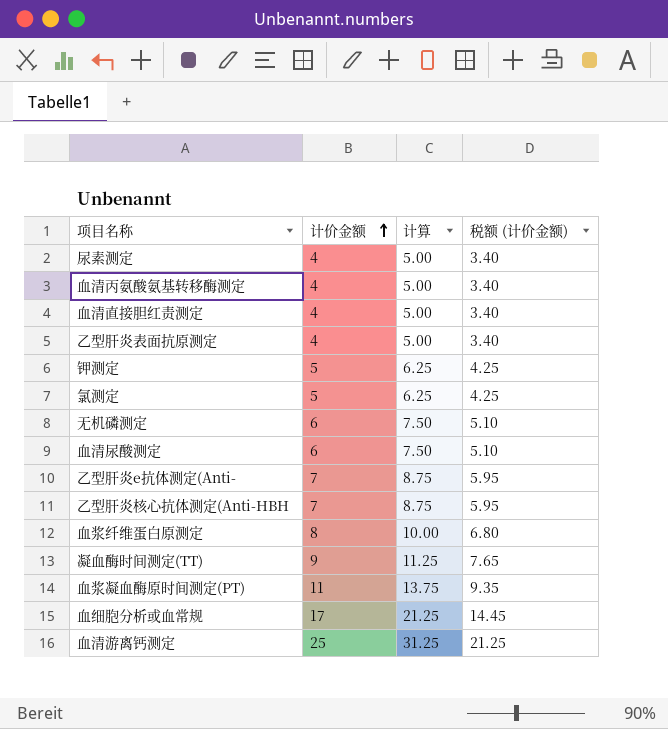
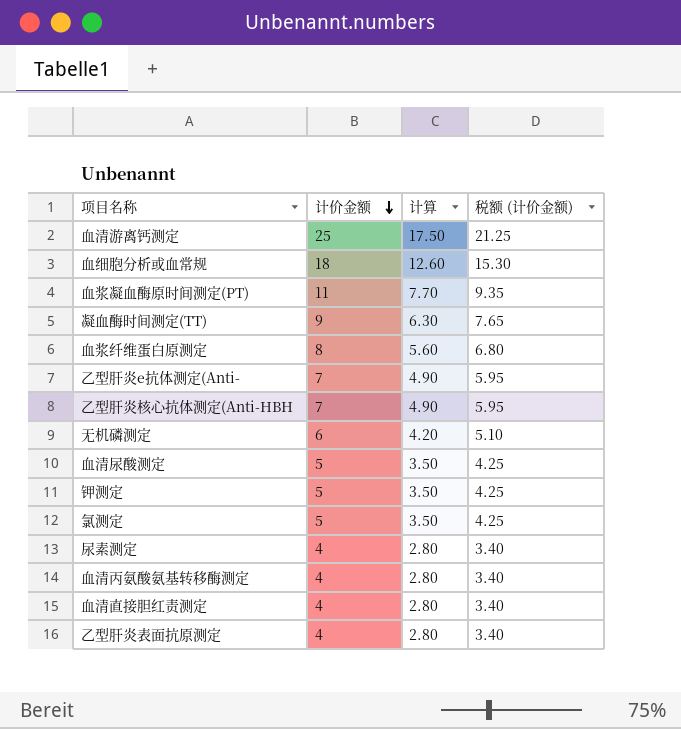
row order: 计价金额 ascending -> 计价金额 descending
column 计算 | formula: [计价金额] * 1.25 -> [计价金额] * 0.7
血细胞分析或血常规 | 计价金额: 17 -> 18
血细胞分析或血常规 | 税额 (计价金额): 14.45 -> 15.30
血清尿酸测定 | 计价金额: 6 -> 5
血清尿酸测定 | 税额 (计价金额): 5.10 -> 4.25

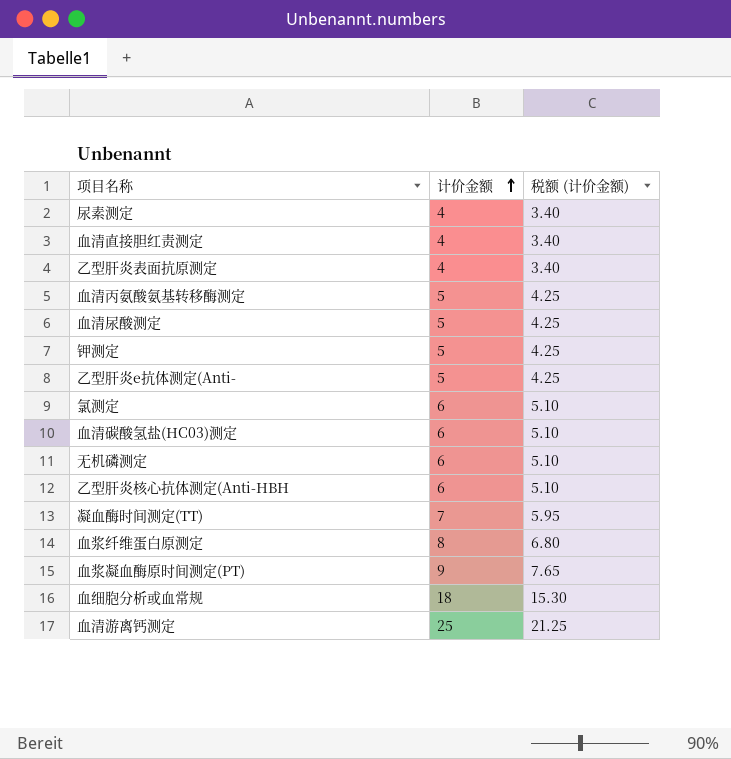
row order: 计价金额 descending -> 计价金额 ascending
column 计算 | formula: [计价金额] * 0.7 -> none
血清丙氨酸氨基转移酶测定 | 计价金额: 4 -> 5
血清丙氨酸氨基转移酶测定 | 税额 (计价金额): 3.40 -> 4.25
乙型肝炎e抗体测定(Anti- | 计价金额: 7 -> 5
乙型肝炎e抗体测定(Anti- | 税额 (计价金额): 5.95 -> 4.25
氯测定 | 计价金额: 5 -> 6
氯测定 | 税额 (计价金额): 4.25 -> 5.10
row 血清碳酸氢盐(HC03)测定: none -> 6 | 5.10
乙型肝炎核心抗体测定(Anti-HBH | 计价金额: 7 -> 6
乙型肝炎核心抗体测定(Anti-HBH | 税额 (计价金额): 5.95 -> 5.10
凝血酶时间测定(TT) | 计价金额: 9 -> 7
凝血酶时间测定(TT) | 税额 (计价金额): 7.65 -> 5.95
血浆凝血酶原时间测定(PT) | 计价金额: 11 -> 9
血浆凝血酶原时间测定(PT) | 税额 (计价金额): 9.35 -> 7.65

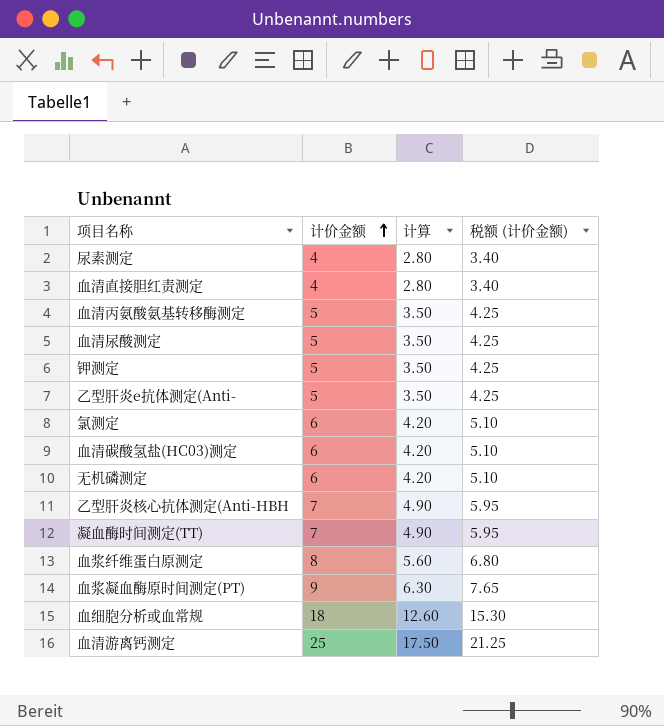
column 计算 | formula: none -> [计价金额] * 0.7
row 乙型肝炎表面抗原测定: 4 | 3.40 -> none
乙型肝炎核心抗体测定(Anti-HBH | 计价金额: 6 -> 7
乙型肝炎核心抗体测定(Anti-HBH | 税额 (计价金额): 5.10 -> 5.95

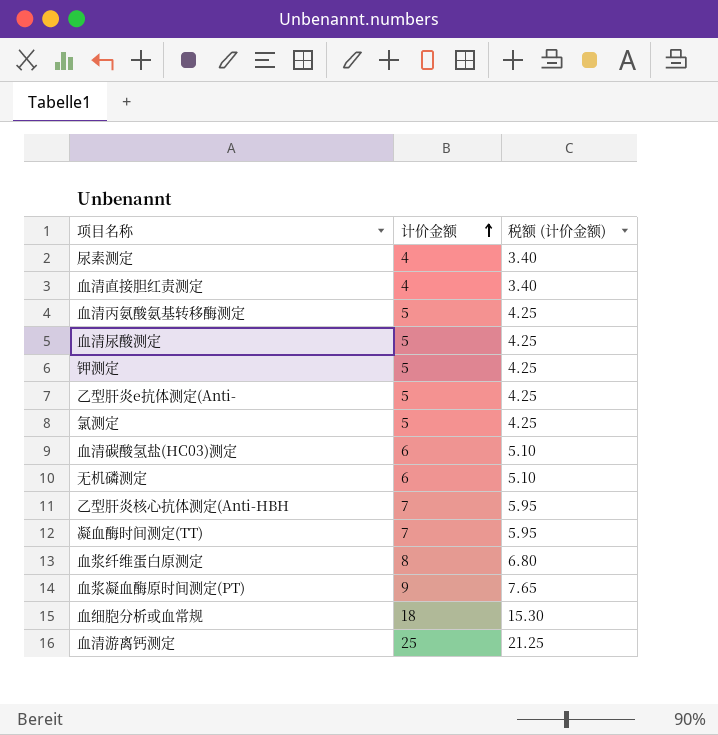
column 计算 | formula: [计价金额] * 0.7 -> none
氯测定 | 计价金额: 6 -> 5
氯测定 | 税额 (计价金额): 5.10 -> 4.25

